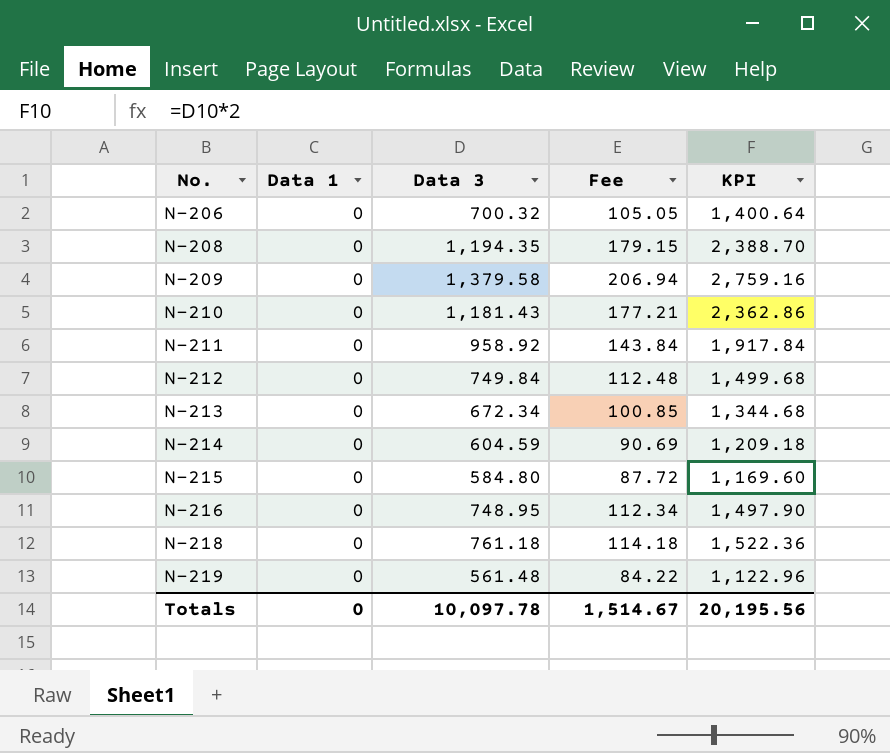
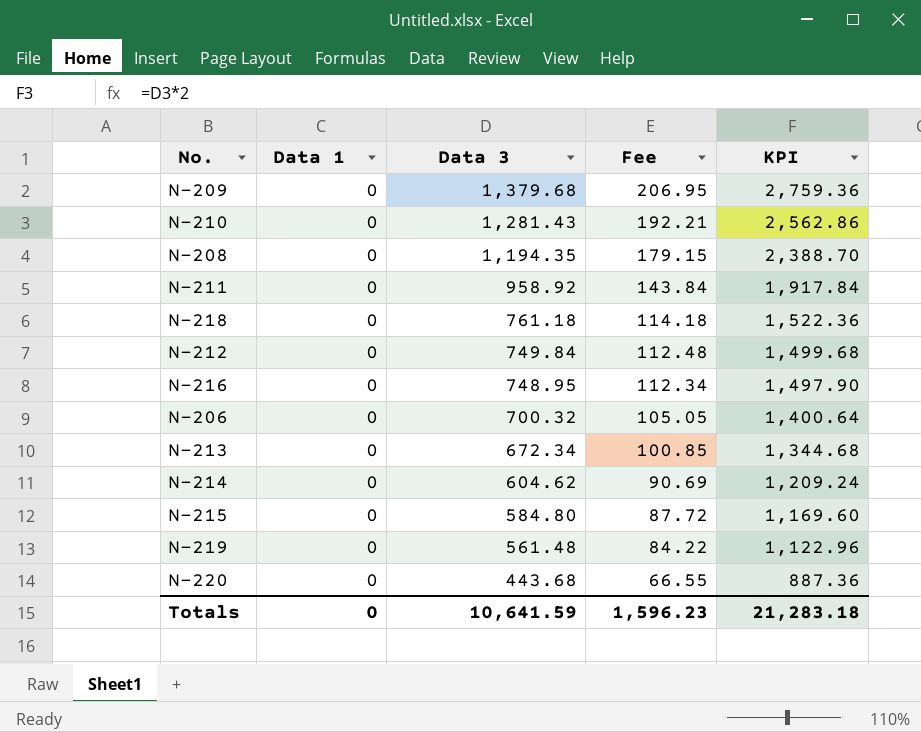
row order: No. ascending -> Data 3 descending
N-209 | Data 3: 1,379.58 -> 1,379.68
N-209 | Fee: 206.94 -> 206.95
N-209 | KPI: 2,759.16 -> 2,759.36
N-210 | Data 3: 1,181.43 -> 1,281.43
N-210 | Fee: 177.21 -> 192.21
N-210 | KPI: 2,362.86 -> 2,562.86
N-214 | Data 3: 604.59 -> 604.62
N-214 | KPI: 1,209.18 -> 1,209.24
row N-220: none -> 0 | 443.68 | 66.55 | 887.36
Totals | Data 3: 10,097.78 -> 10,641.59
Totals | Fee: 1,514.67 -> 1,596.23
Totals | KPI: 20,195.56 -> 21,283.18

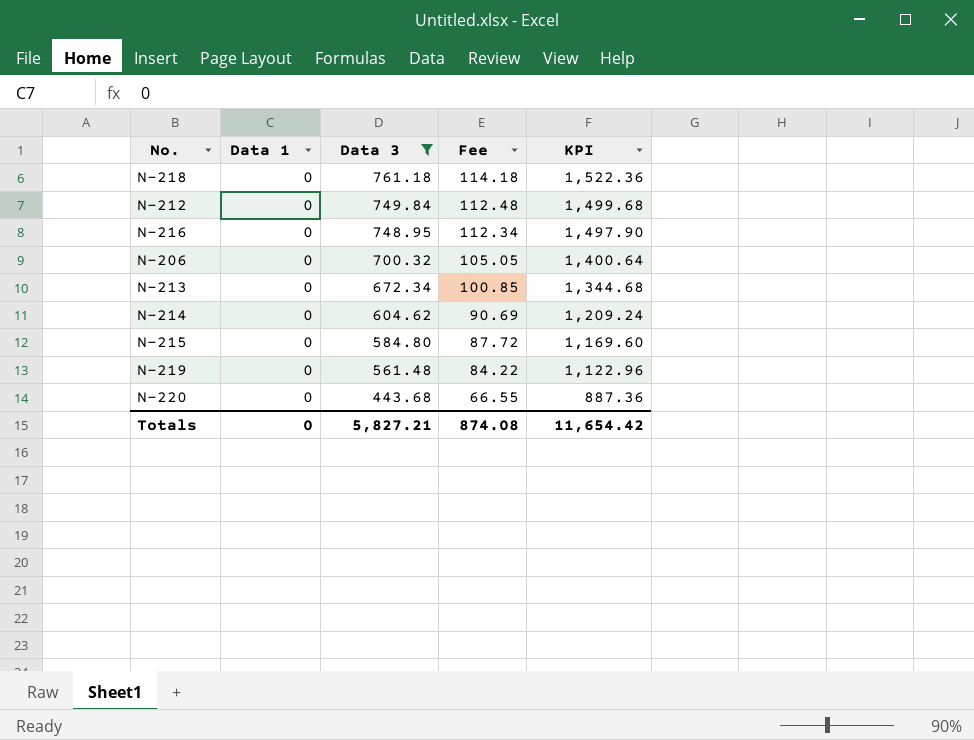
filter: none -> Data 3 <= 761.18
Totals | Data 3: 10,641.59 -> 5,827.21
Totals | Fee: 1,596.23 -> 874.08
Totals | KPI: 21,283.18 -> 11,654.42

